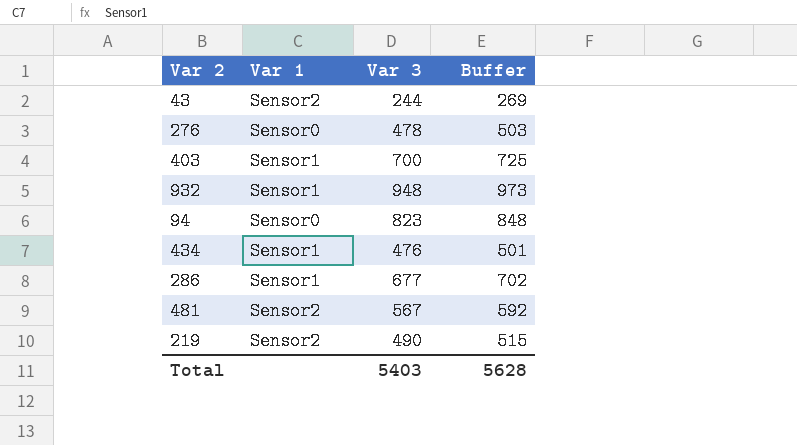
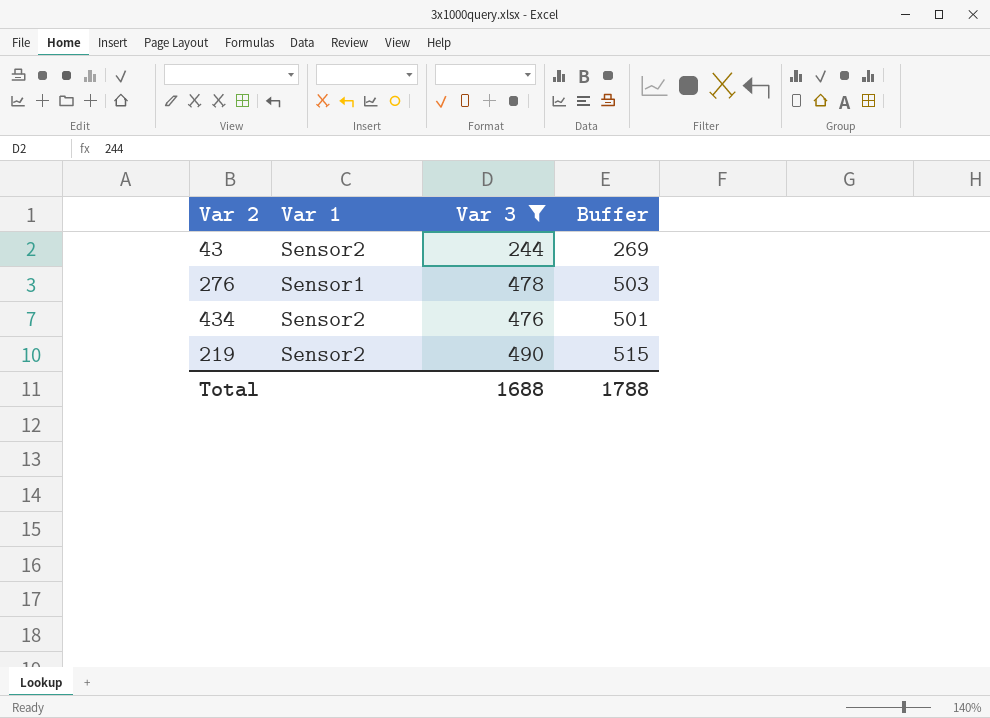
filter: none -> Var 3 <= 490
276 | Var 1: Sensor0 -> Sensor1
434 | Var 1: Sensor1 -> Sensor2
Total | Var 3: 5403 -> 1688
Total | Buffer: 5628 -> 1788

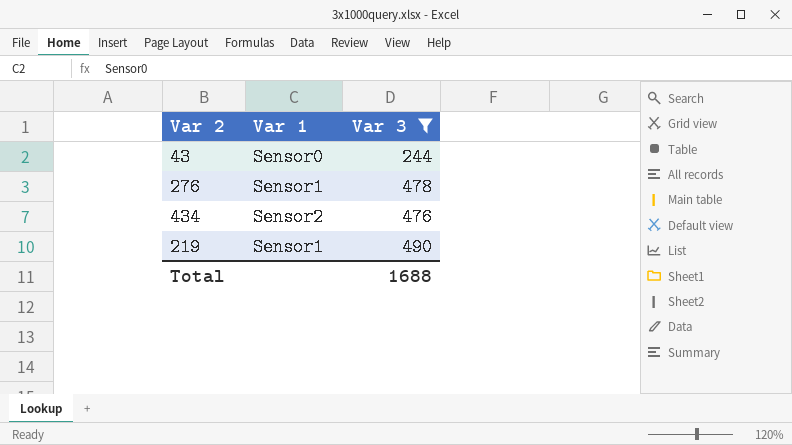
column Buffer | formula: [Var 3] + 25 -> none
43 | Var 1: Sensor2 -> Sensor0
219 | Var 1: Sensor2 -> Sensor1

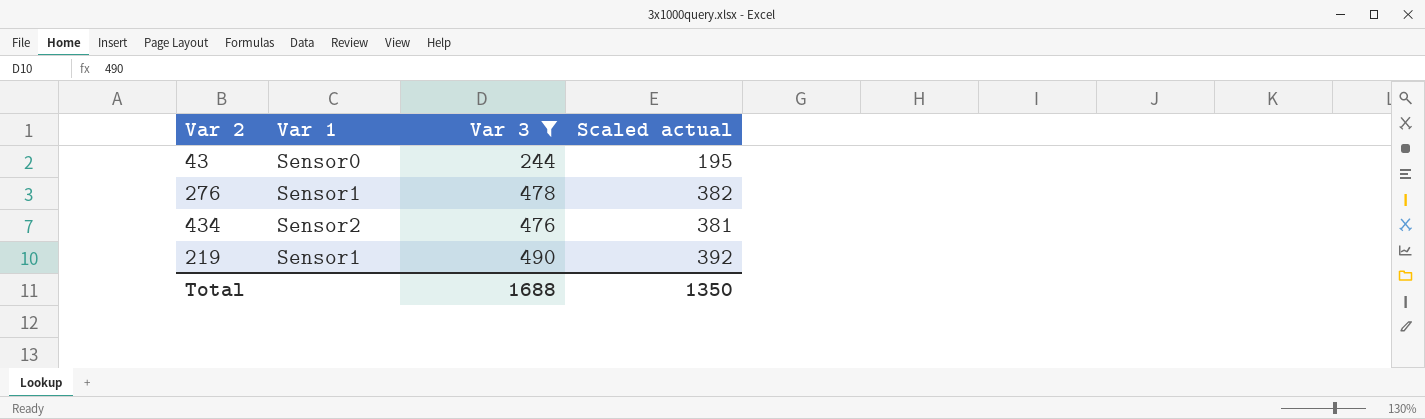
column Scaled actual | formula: none -> [Var 3] * 0.8

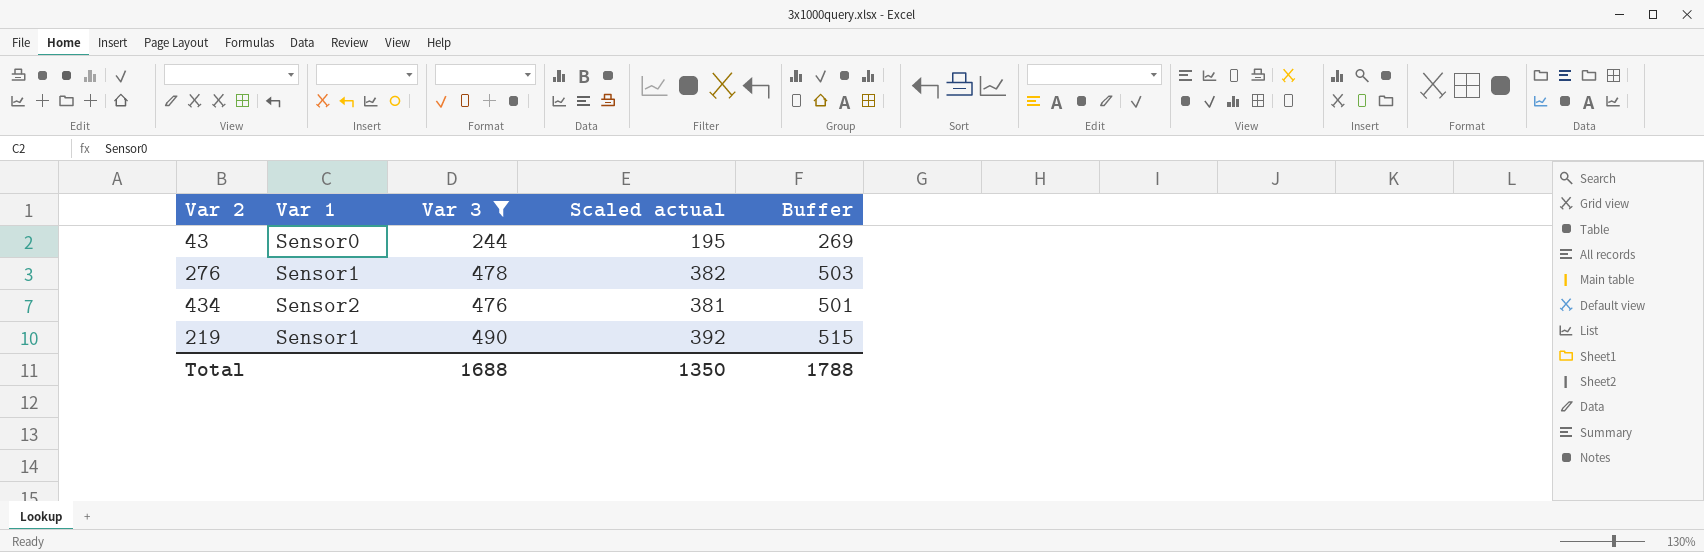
column Buffer | formula: none -> [Var 3] + 25

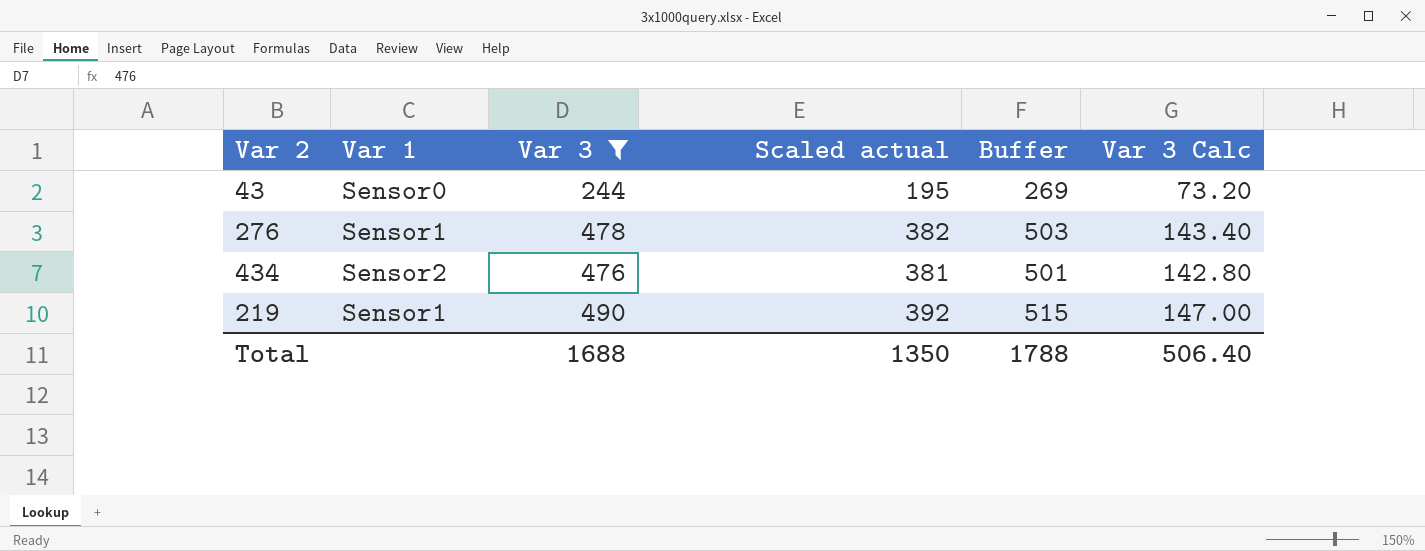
column Var 3 Calc | formula: none -> [Var 3] * 0.3

